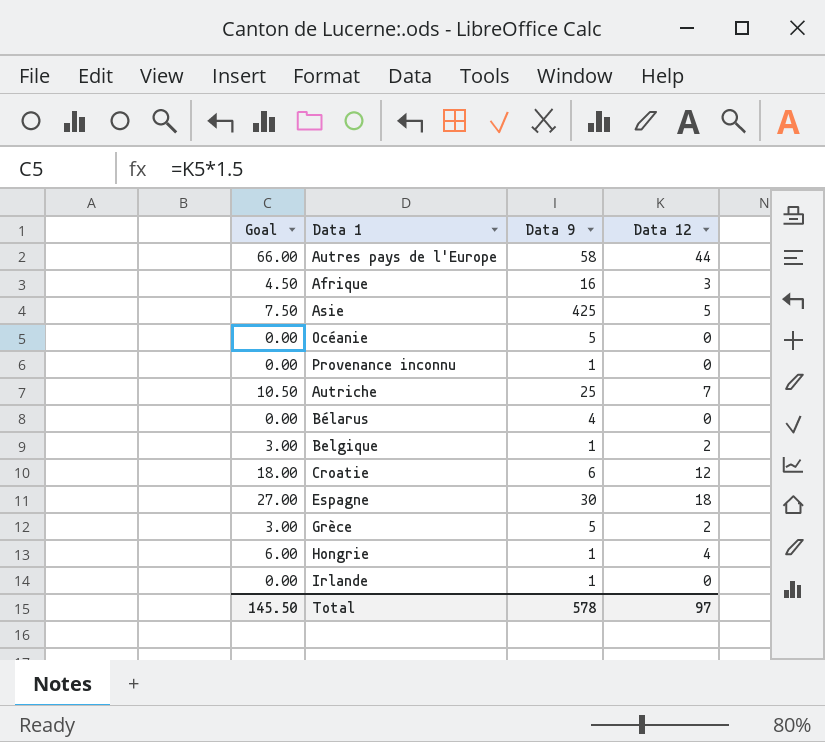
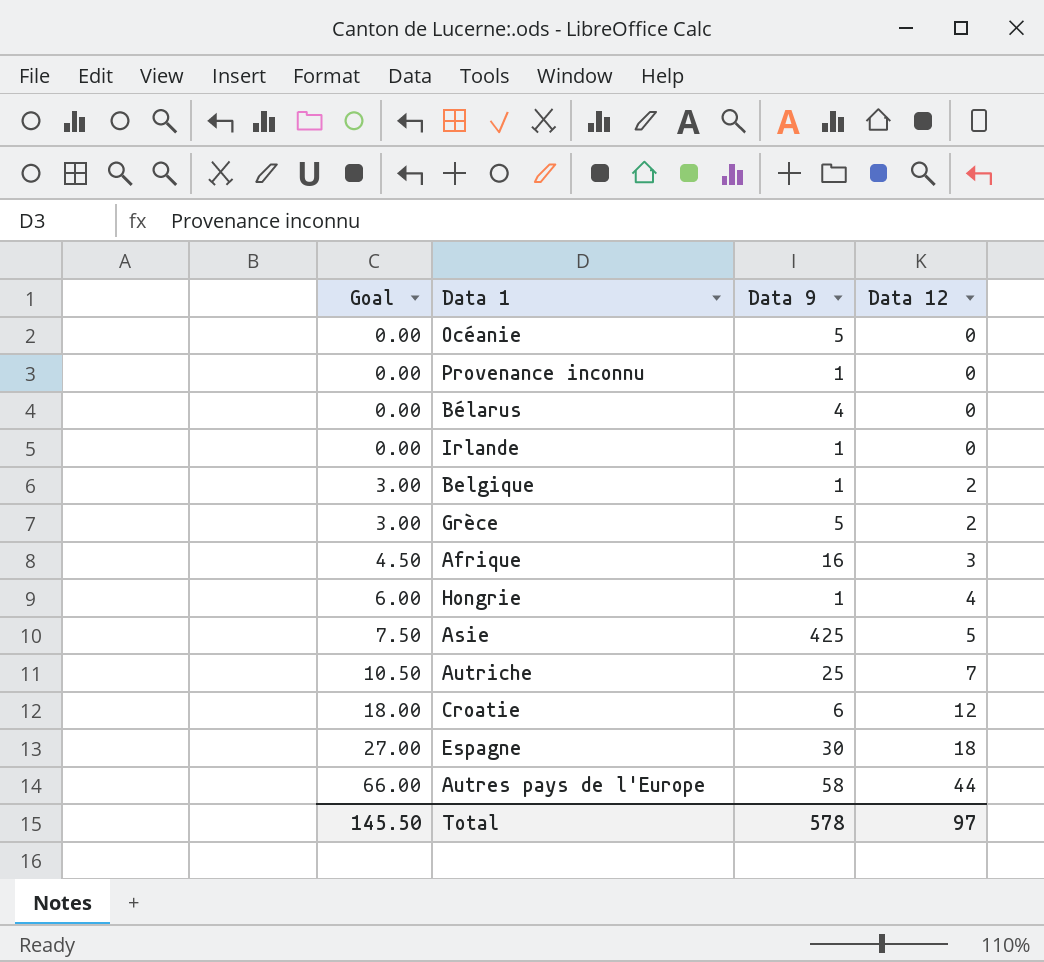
row order: none -> Goal ascending

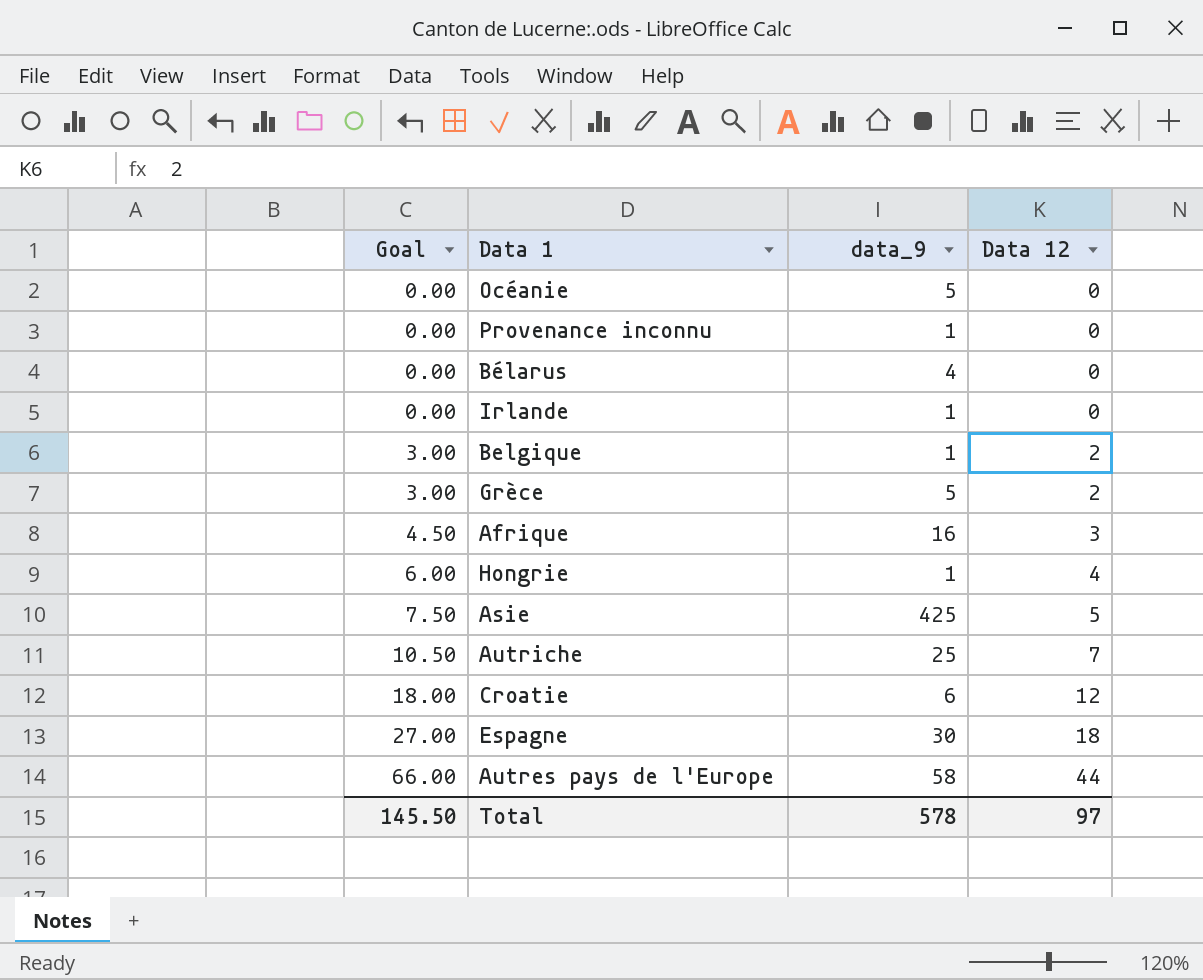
column name: Data 9 -> data_9

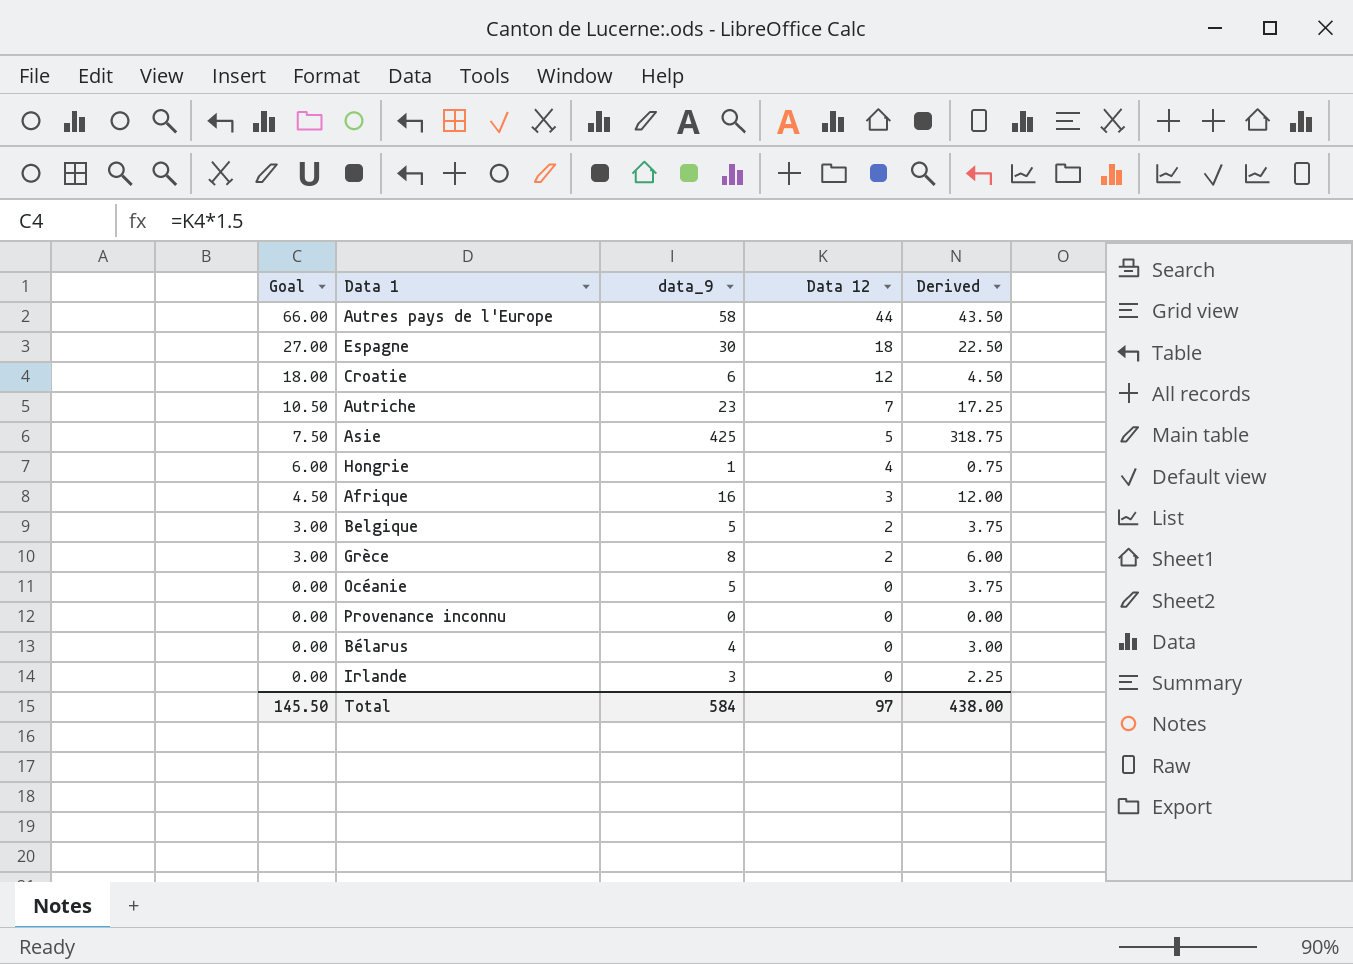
row order: Goal ascending -> Goal descending
column Derived | formula: none -> [data_9] * 0.75
Autriche | data_9: 25 -> 23
Belgique | data_9: 1 -> 5
Grèce | data_9: 5 -> 8
Provenance inconnu | data_9: 1 -> 0
Irlande | data_9: 1 -> 3
Total | data_9: 578 -> 584

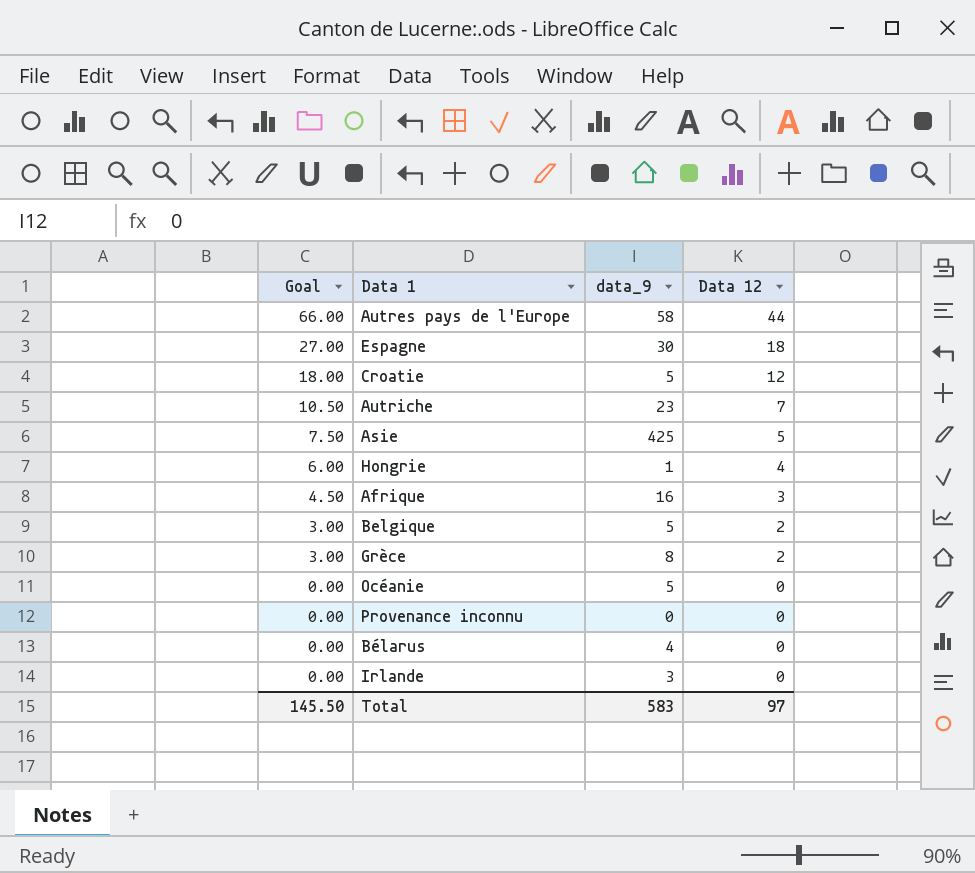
column Derived | formula: [data_9] * 0.75 -> none
Croatie | data_9: 6 -> 5
Total | data_9: 584 -> 583

